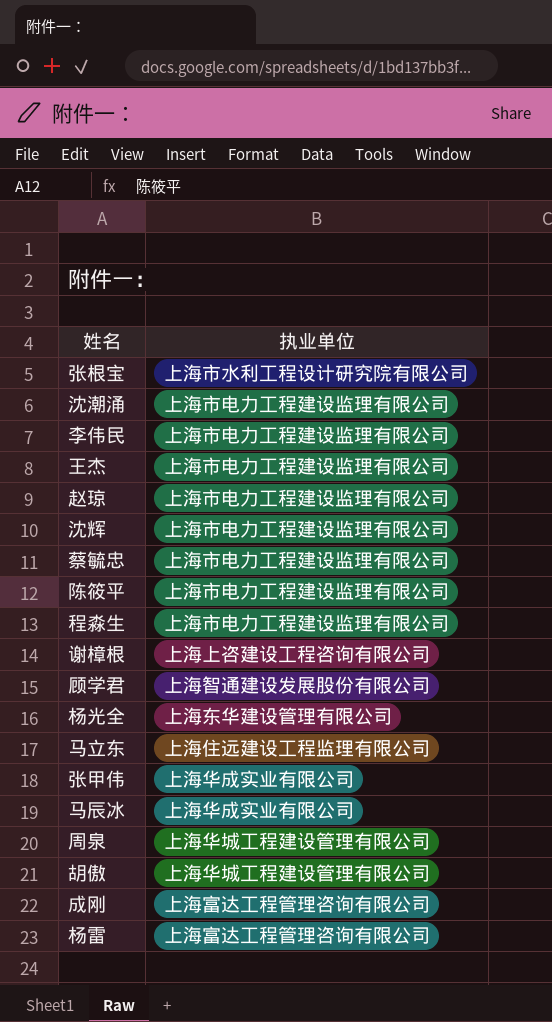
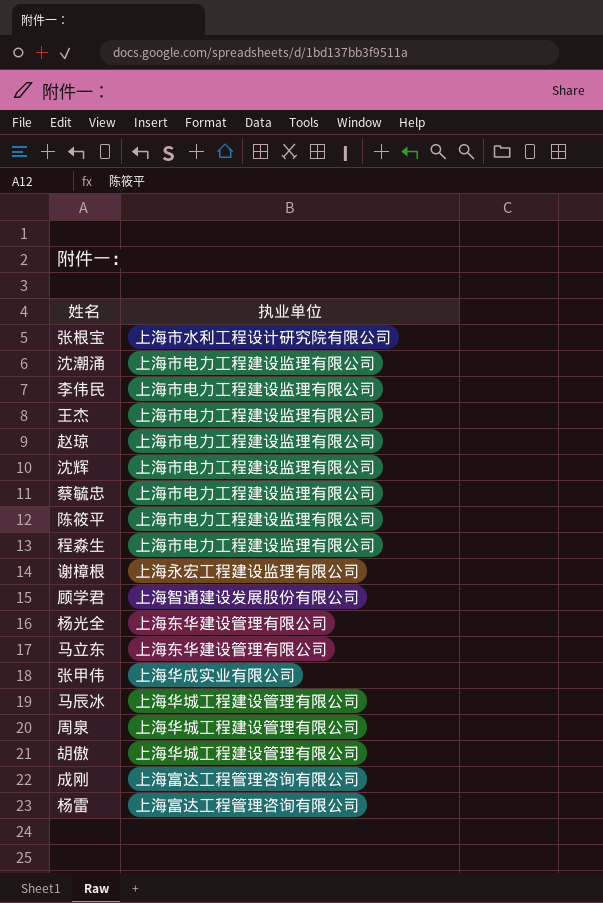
谢樟根 | 执业单位: 上海上咨建设工程咨询有限公司 -> 上海永宏工程建设监理有限公司
马立东 | 执业单位: 上海住远建设工程监理有限公司 -> 上海东华建设管理有限公司
马辰冰 | 执业单位: 上海华成实业有限公司 -> 上海华城工程建设管理有限公司

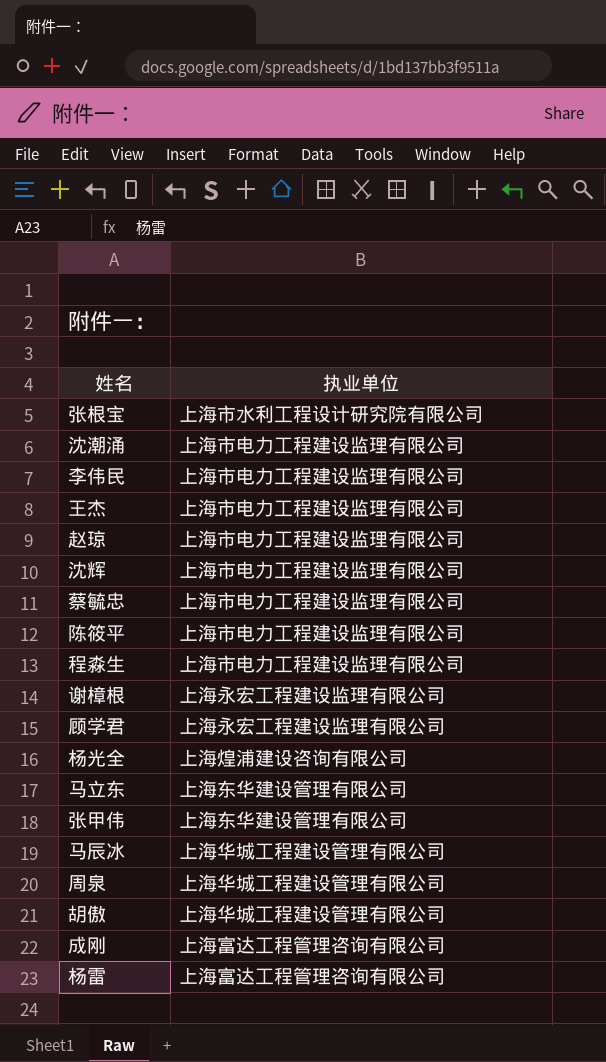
顾学君 | 执业单位: 上海智通建设发展股份有限公司 -> 上海永宏工程建设监理有限公司
杨光全 | 执业单位: 上海东华建设管理有限公司 -> 上海煌浦建设咨询有限公司
张甲伟 | 执业单位: 上海华成实业有限公司 -> 上海东华建设管理有限公司

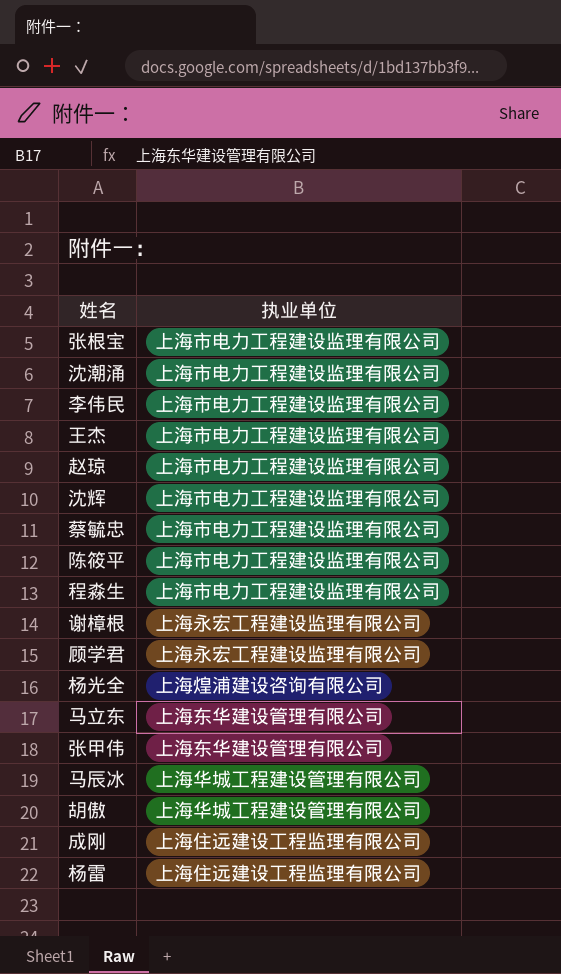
row 周泉: 上海华城工程建设管理有限公司 -> none
张根宝 | 执业单位: 上海市水利工程设计研究院有限公司 -> 上海市电力工程建设监理有限公司
成刚 | 执业单位: 上海富达工程管理咨询有限公司 -> 上海住远建设工程监理有限公司
杨雷 | 执业单位: 上海富达工程管理咨询有限公司 -> 上海住远建设工程监理有限公司

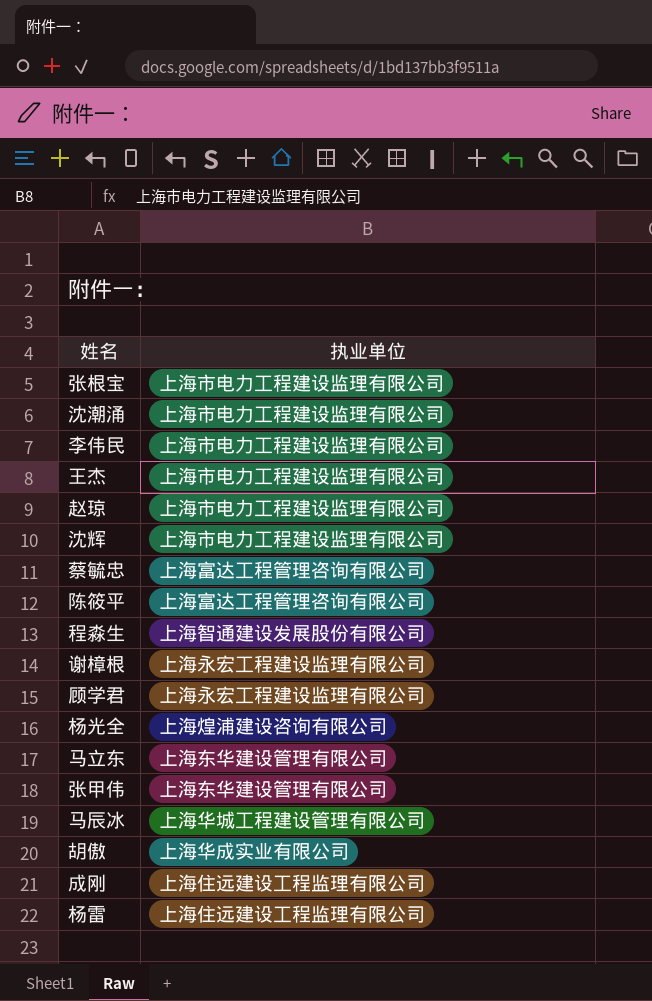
蔡毓忠 | 执业单位: 上海市电力工程建设监理有限公司 -> 上海富达工程管理咨询有限公司
陈筱平 | 执业单位: 上海市电力工程建设监理有限公司 -> 上海富达工程管理咨询有限公司
程淼生 | 执业单位: 上海市电力工程建设监理有限公司 -> 上海智通建设发展股份有限公司
胡傲 | 执业单位: 上海华城工程建设管理有限公司 -> 上海华成实业有限公司

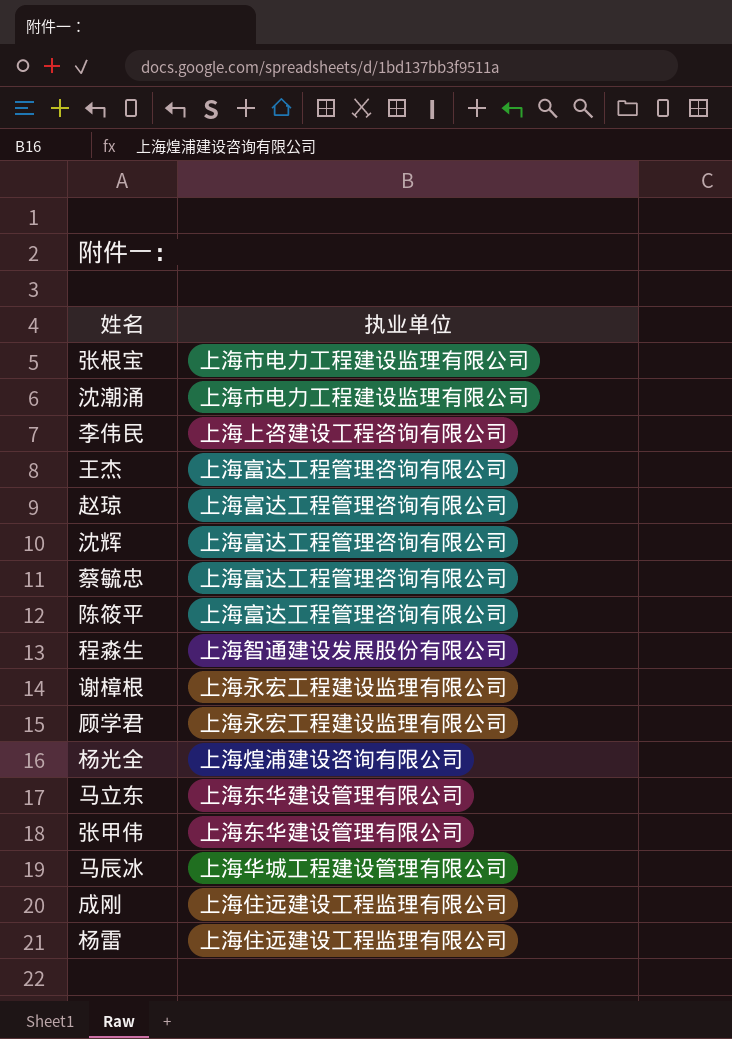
row 胡傲: 上海华成实业有限公司 -> none
李伟民 | 执业单位: 上海市电力工程建设监理有限公司 -> 上海上咨建设工程咨询有限公司
王杰 | 执业单位: 上海市电力工程建设监理有限公司 -> 上海富达工程管理咨询有限公司
赵琼 | 执业单位: 上海市电力工程建设监理有限公司 -> 上海富达工程管理咨询有限公司
沈辉 | 执业单位: 上海市电力工程建设监理有限公司 -> 上海富达工程管理咨询有限公司

